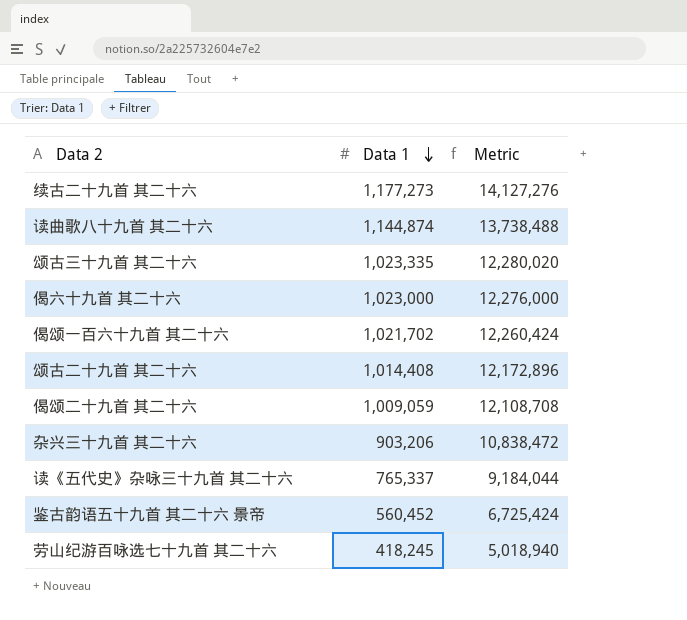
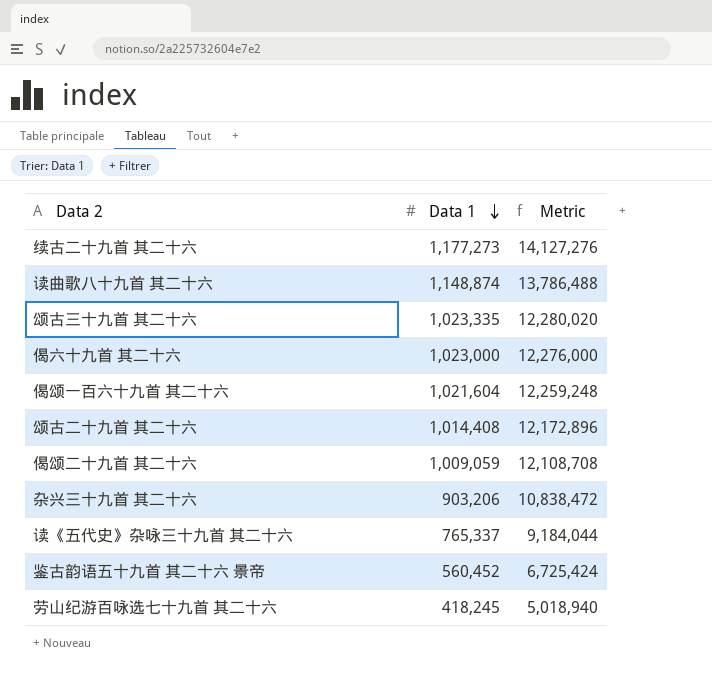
读曲歌八十九首 其二十六 | Data 1: 1,144,874 -> 1,148,874
读曲歌八十九首 其二十六 | Metric: 13,738,488 -> 13,786,488
偈颂一百六十九首 其二十六 | Data 1: 1,021,702 -> 1,021,604
偈颂一百六十九首 其二十六 | Metric: 12,260,424 -> 12,259,248

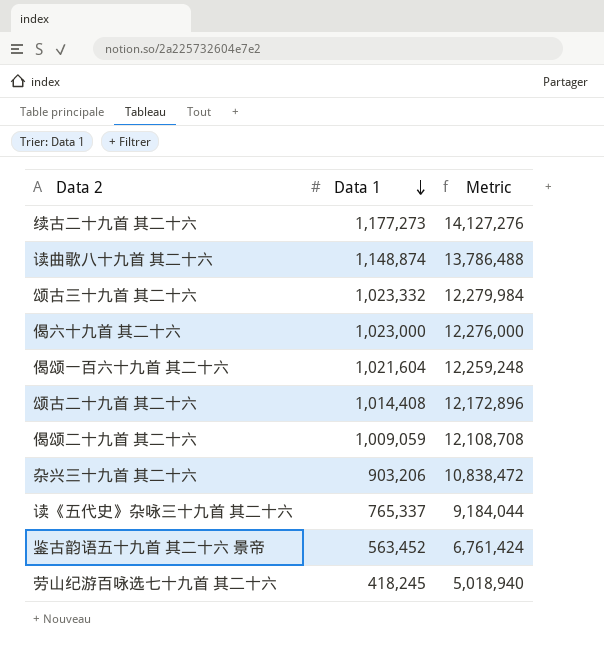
颂古三十九首 其二十六 | Data 1: 1,023,335 -> 1,023,332
颂古三十九首 其二十六 | Metric: 12,280,020 -> 12,279,984
鉴古韵语五十九首 其二十六 景帝 | Data 1: 560,452 -> 563,452
鉴古韵语五十九首 其二十六 景帝 | Metric: 6,725,424 -> 6,761,424

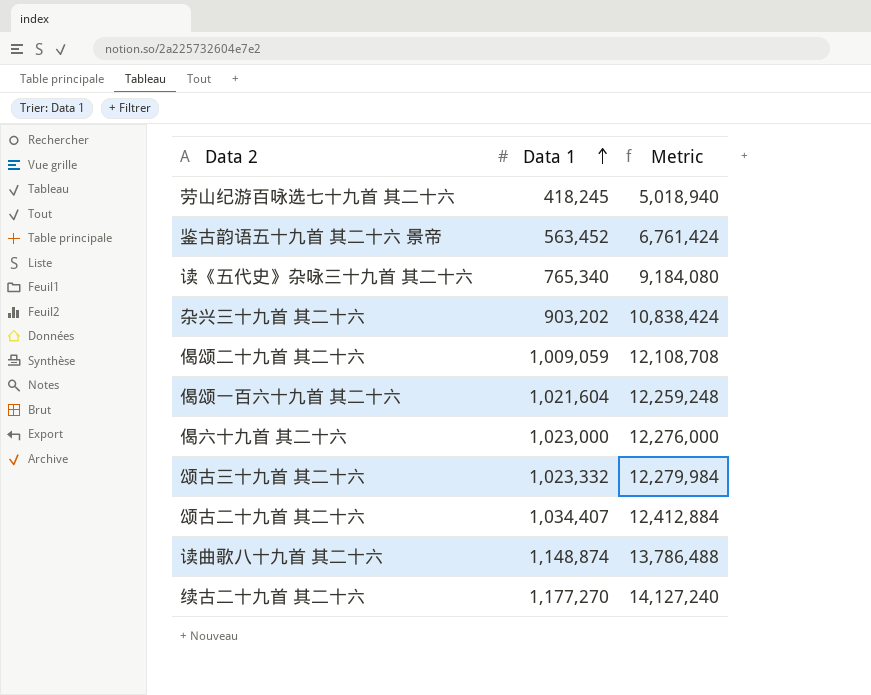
row order: Data 1 descending -> Data 1 ascending
读《五代史》杂咏三十九首 其二十六 | Data 1: 765,337 -> 765,340
读《五代史》杂咏三十九首 其二十六 | Metric: 9,184,044 -> 9,184,080
杂兴三十九首 其二十六 | Data 1: 903,206 -> 903,202
杂兴三十九首 其二十六 | Metric: 10,838,472 -> 10,838,424
颂古二十九首 其二十六 | Data 1: 1,014,408 -> 1,034,407
颂古二十九首 其二十六 | Metric: 12,172,896 -> 12,412,884
续古二十九首 其二十六 | Data 1: 1,177,273 -> 1,177,270
续古二十九首 其二十六 | Metric: 14,127,276 -> 14,127,240

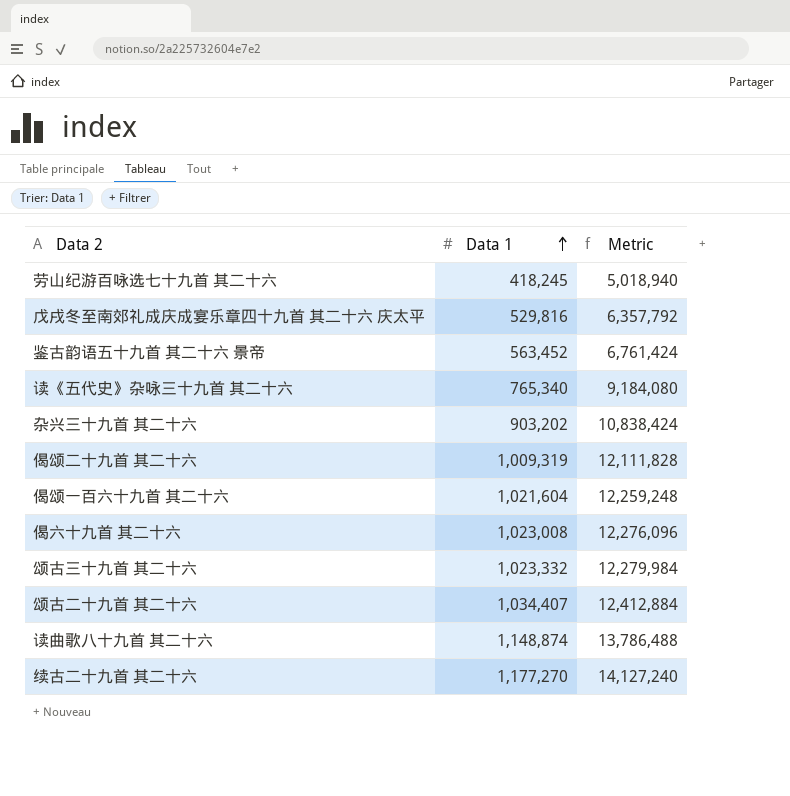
row 戊戌冬至南郊礼成庆成宴乐章四十九首 其二十六 庆太平: none -> 529,816 | 6,357,792
偈颂二十九首 其二十六 | Data 1: 1,009,059 -> 1,009,319
偈颂二十九首 其二十六 | Metric: 12,108,708 -> 12,111,828
偈六十九首 其二十六 | Data 1: 1,023,000 -> 1,023,008
偈六十九首 其二十六 | Metric: 12,276,000 -> 12,276,096

